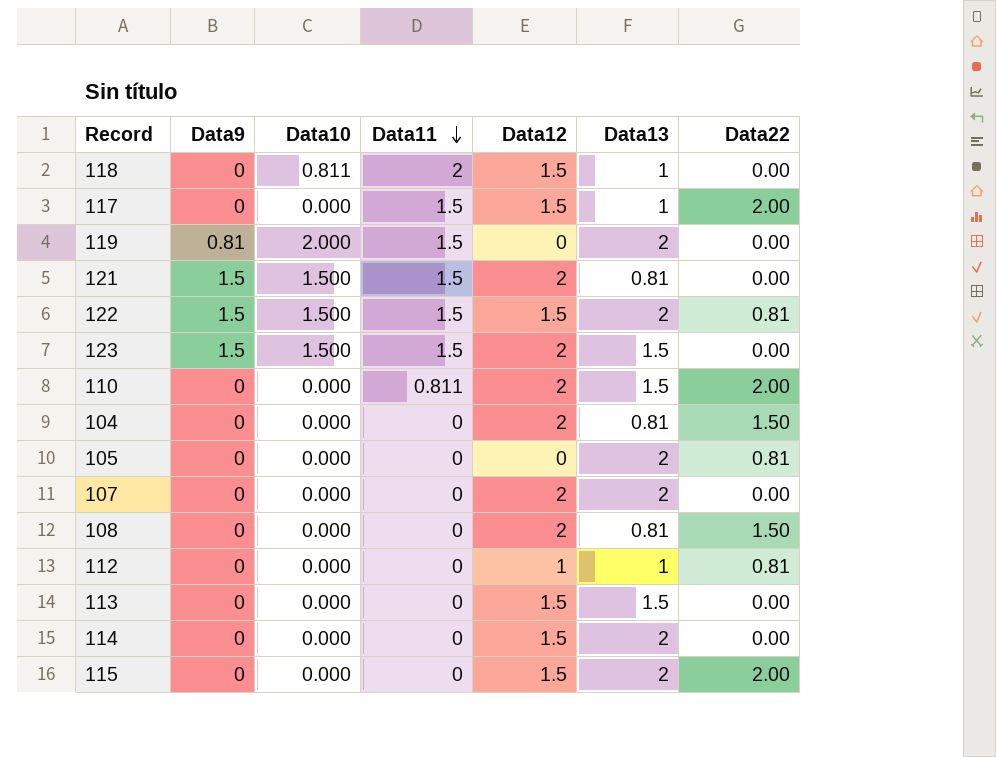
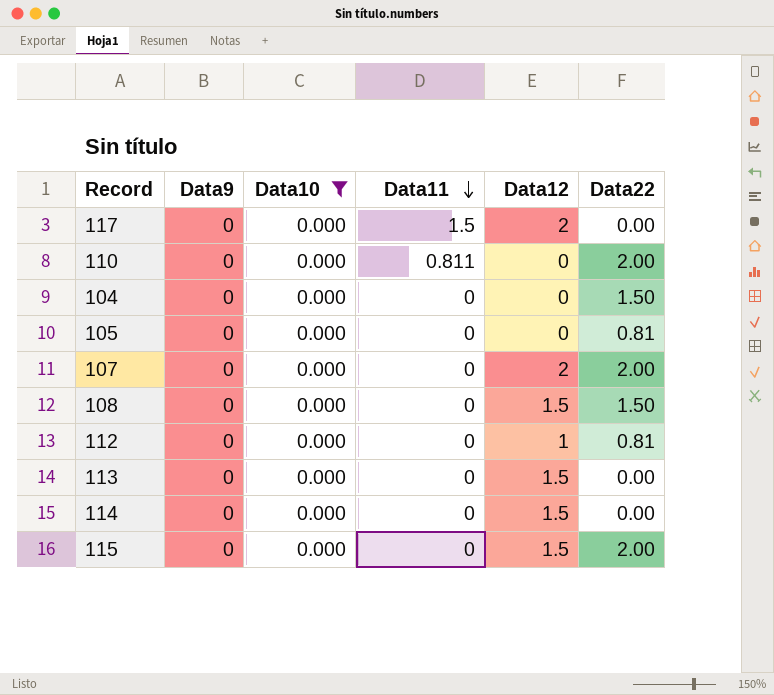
filter: none -> Data10 = 0.000
column Data13 | position: 6 -> none
117 | Data12: 1.5 -> 2
117 | Data22: 2.00 -> 0.00
110 | Data12: 2 -> 0
104 | Data12: 2 -> 0
107 | Data22: 0.00 -> 2.00
108 | Data12: 2 -> 1.5

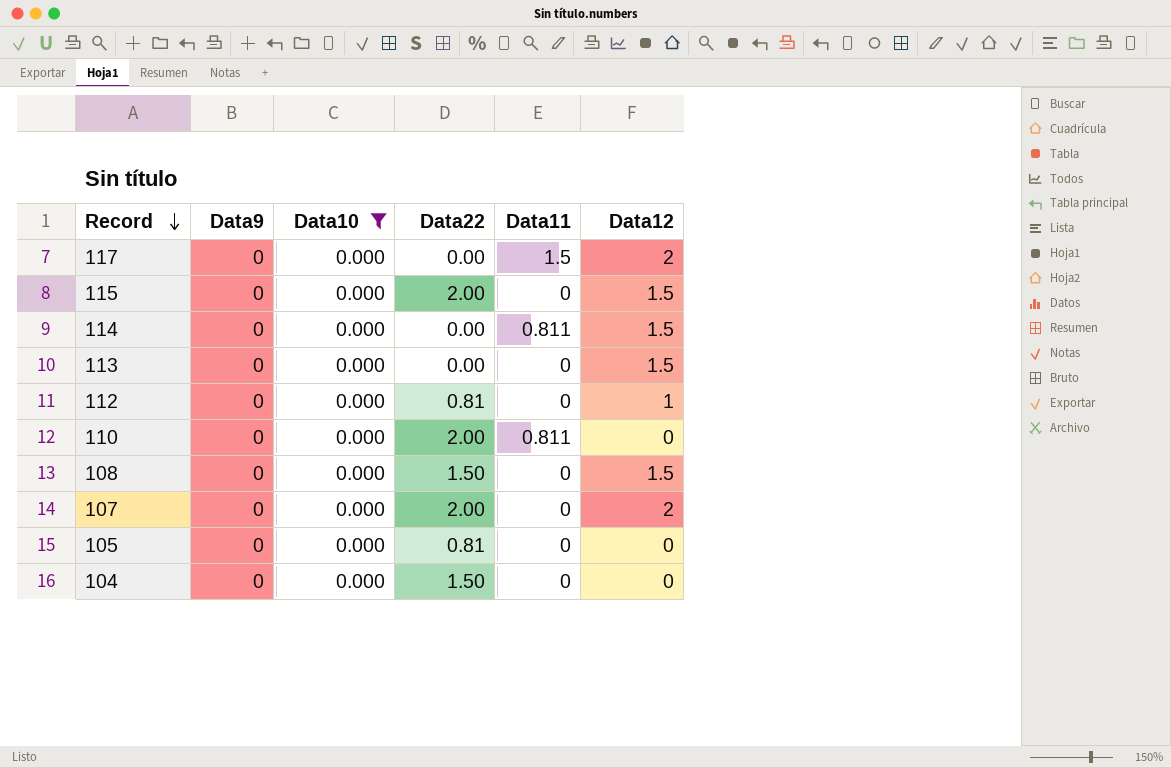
row order: Data11 descending -> Record descending
column Data22 | position: 6 -> 4
114 | Data11: 0 -> 0.811

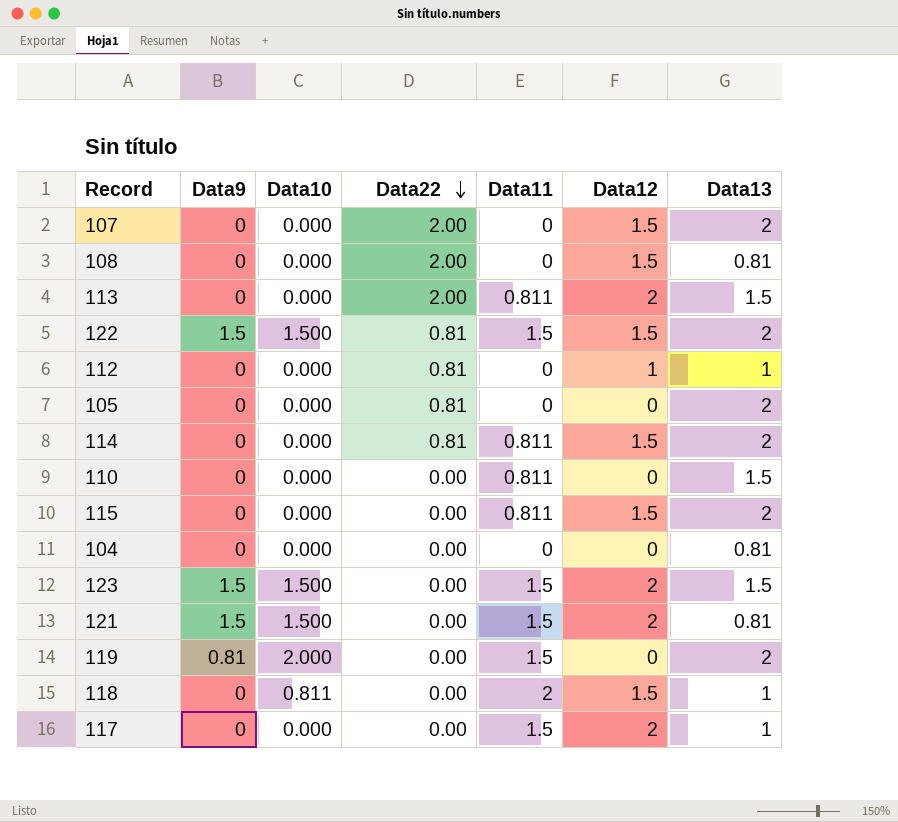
filter: Data10 = 0.000 -> none
row order: Record descending -> Data22 descending
column Data13 | position: none -> 7
107 | Data12: 2 -> 1.5
108 | Data22: 1.50 -> 2.00
113 | Data22: 0.00 -> 2.00
113 | Data11: 0 -> 0.811
113 | Data12: 1.5 -> 2
114 | Data22: 0.00 -> 0.81
110 | Data22: 2.00 -> 0.00
115 | Data22: 2.00 -> 0.00
115 | Data11: 0 -> 0.811
104 | Data22: 1.50 -> 0.00

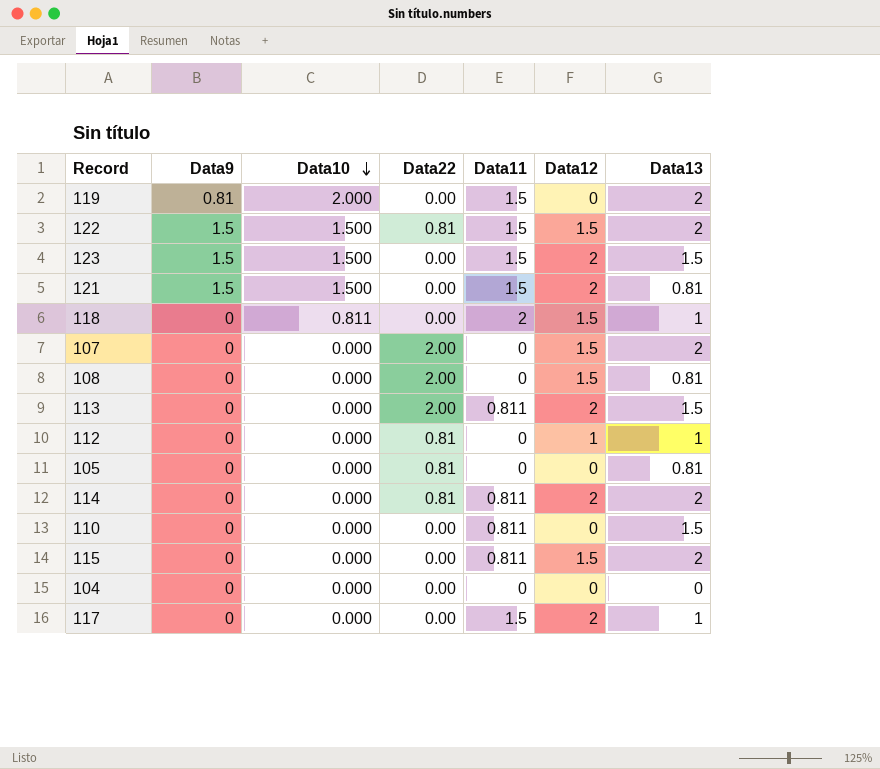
row order: Data22 descending -> Data10 descending
105 | Data13: 2 -> 0.81
114 | Data12: 1.5 -> 2
104 | Data13: 0.81 -> 0

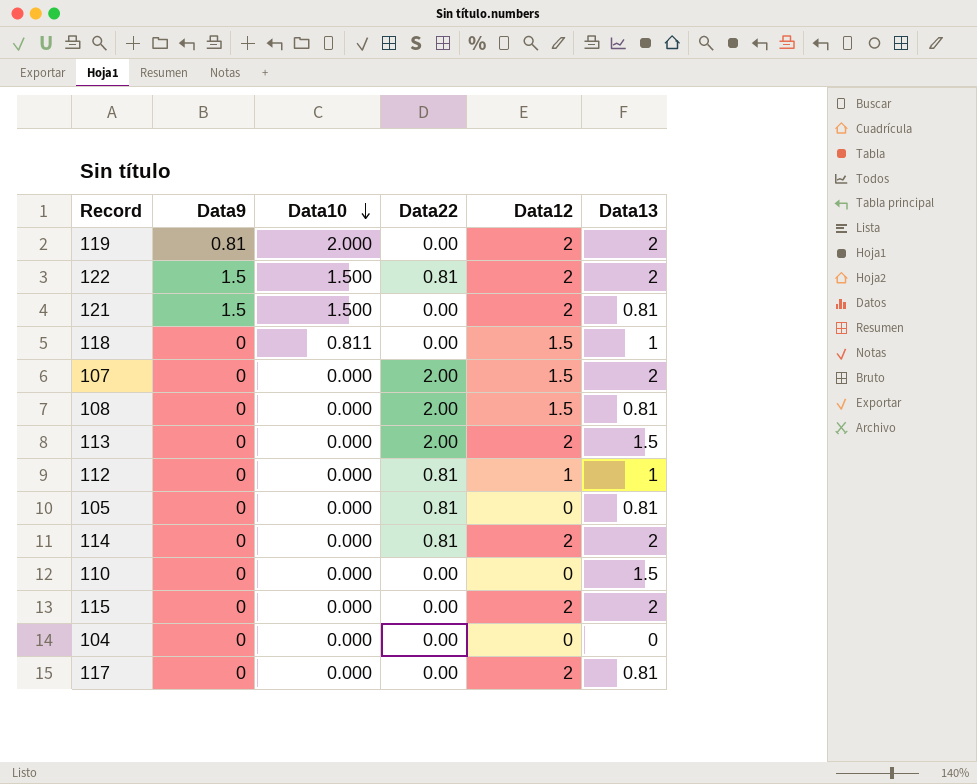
column Data11 | position: 5 -> none
row 123: 1.5 | 1.500 | 0.00 | 1.5 | 2 | 1.5 -> none
119 | Data12: 0 -> 2
122 | Data12: 1.5 -> 2
115 | Data12: 1.5 -> 2
117 | Data13: 1 -> 0.81

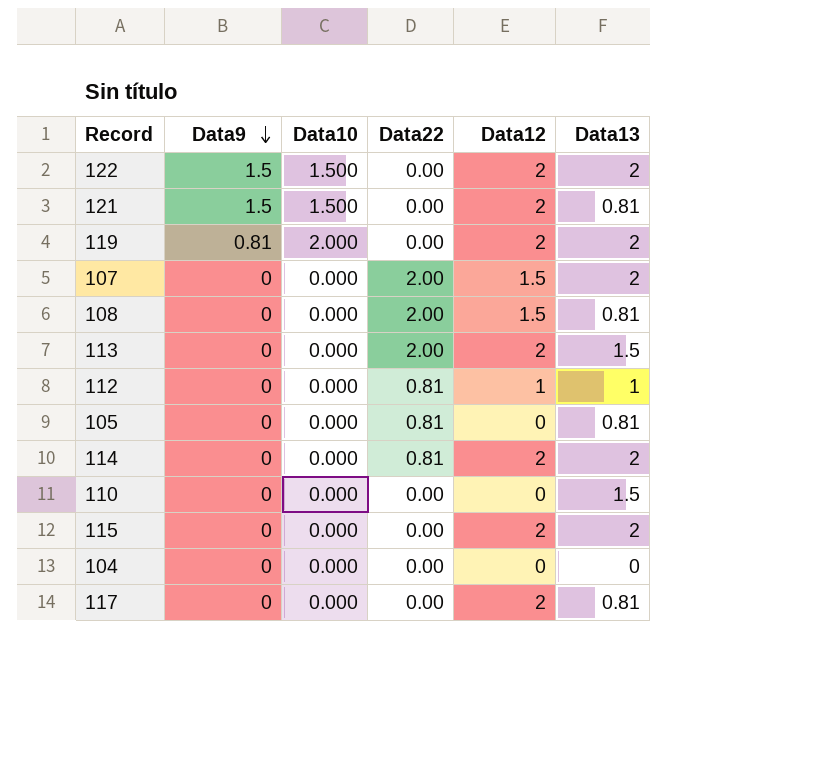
row order: Data10 descending -> Data9 descending
row 118: 0 | 0.811 | 0.00 | 1.5 | 1 -> none
122 | Data22: 0.81 -> 0.00

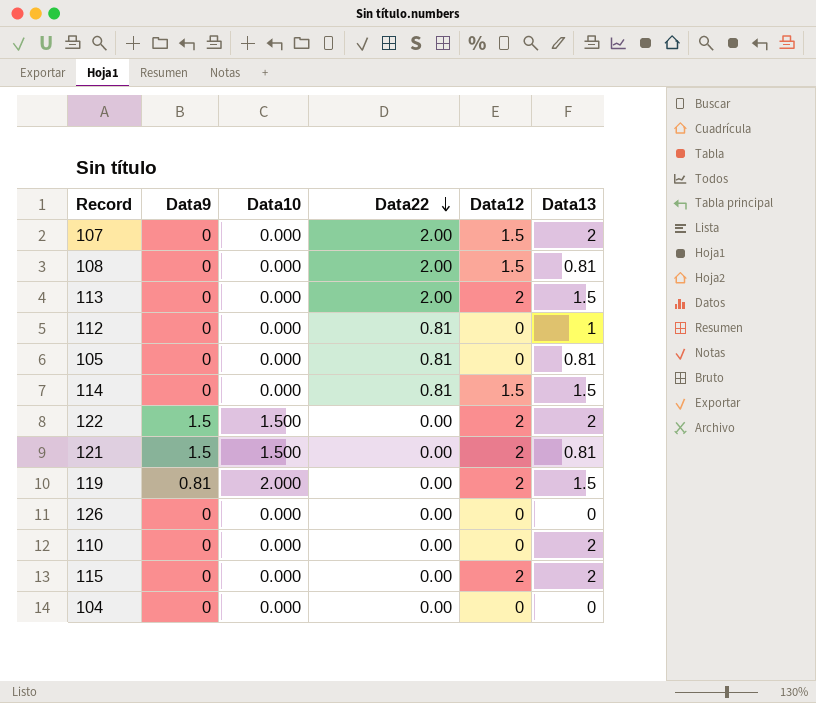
row order: Data9 descending -> Data22 descending
row 117: 0 | 0.000 | 0.00 | 2 | 0.81 -> none
112 | Data12: 1 -> 0
114 | Data12: 2 -> 1.5
114 | Data13: 2 -> 1.5
119 | Data13: 2 -> 1.5
row 126: none -> 0 | 0.000 | 0.00 | 0 | 0
110 | Data13: 1.5 -> 2

